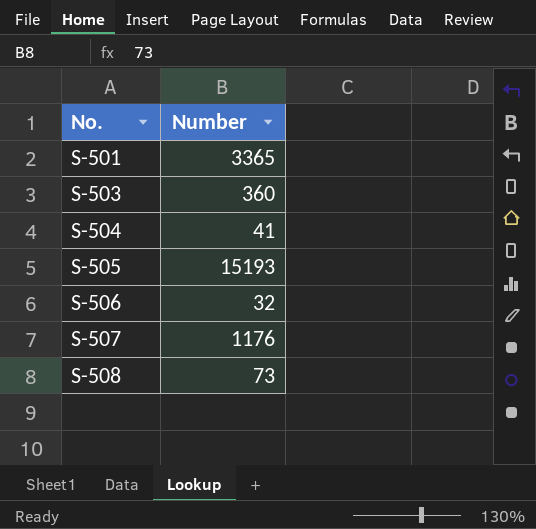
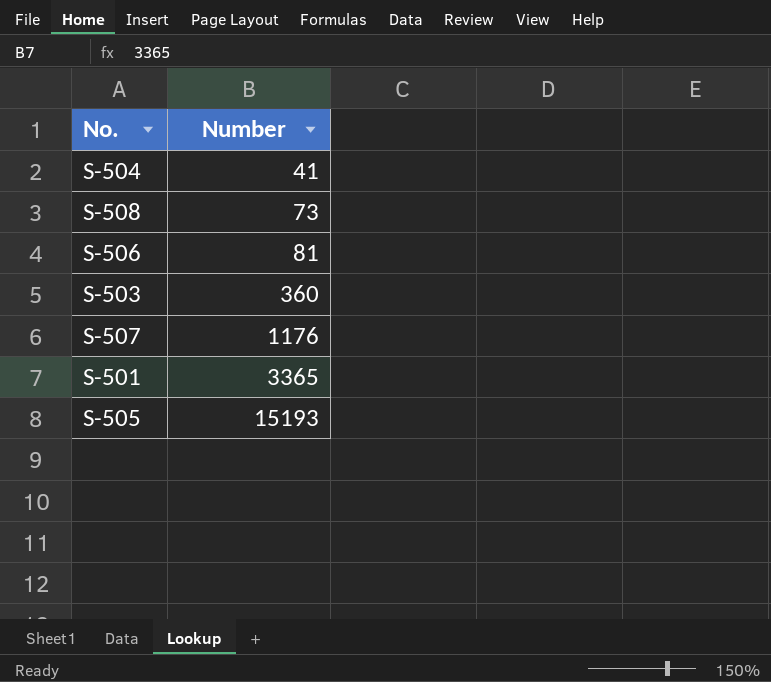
row order: No. ascending -> Number ascending
S-506 | Number: 32 -> 81

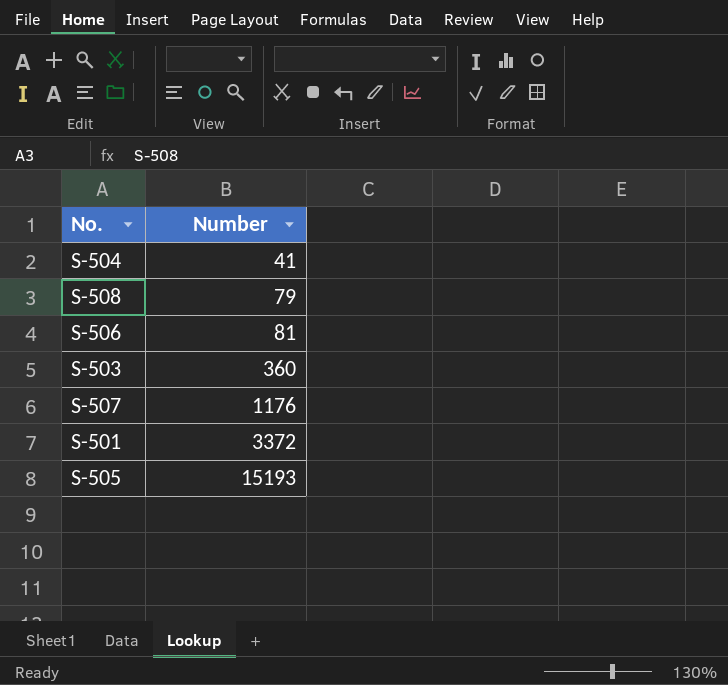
S-508 | Number: 73 -> 79
S-501 | Number: 3365 -> 3372

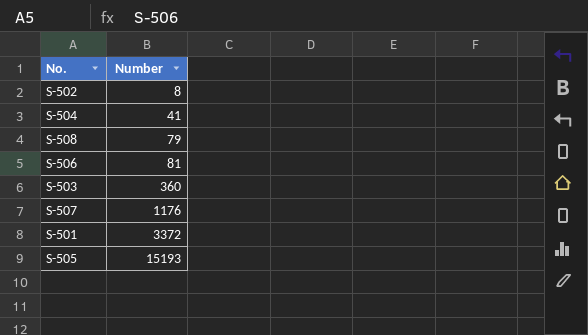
row S-502: none -> 8

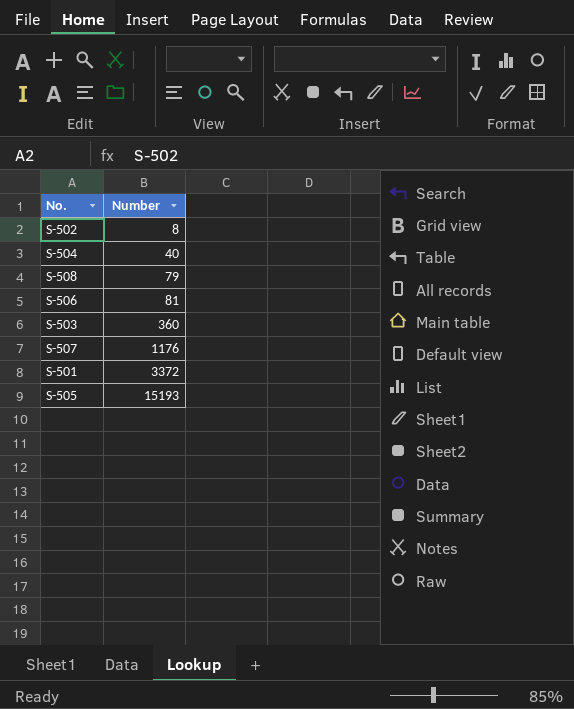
S-504 | Number: 41 -> 40

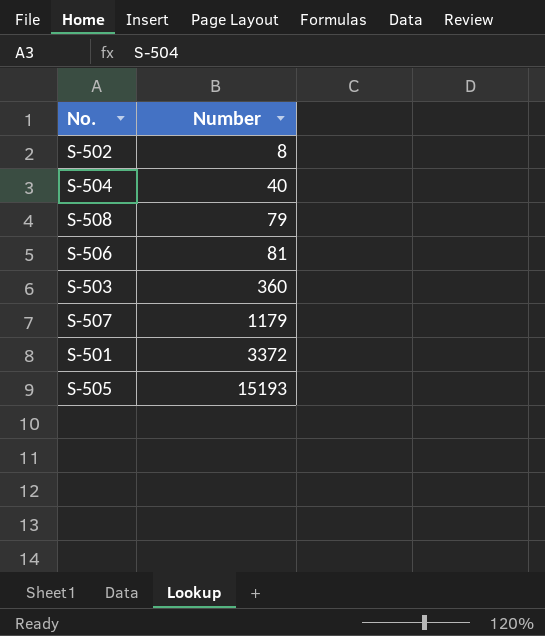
S-507 | Number: 1176 -> 1179

